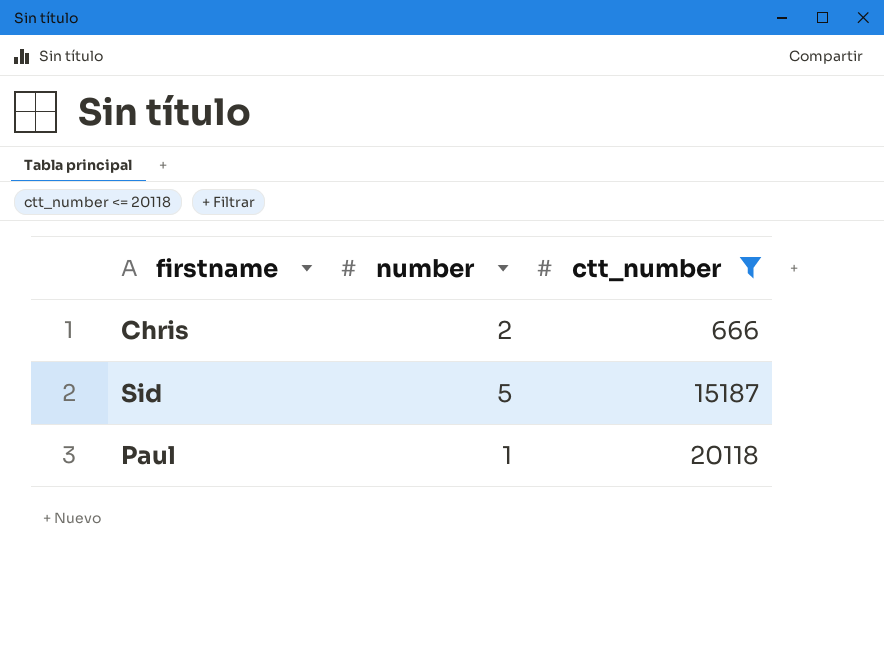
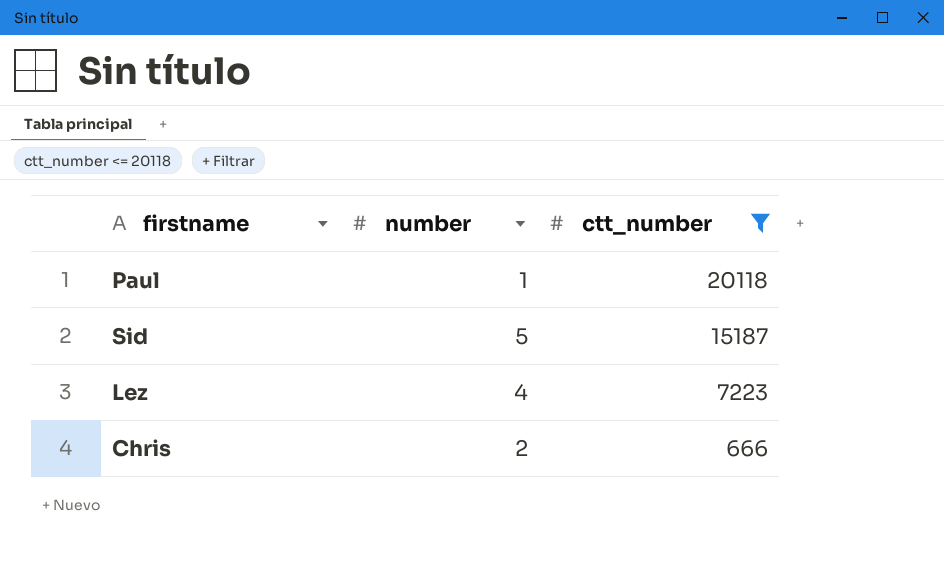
row order: ctt_number ascending -> ctt_number descending
row Lez: none -> 4 | 7223

